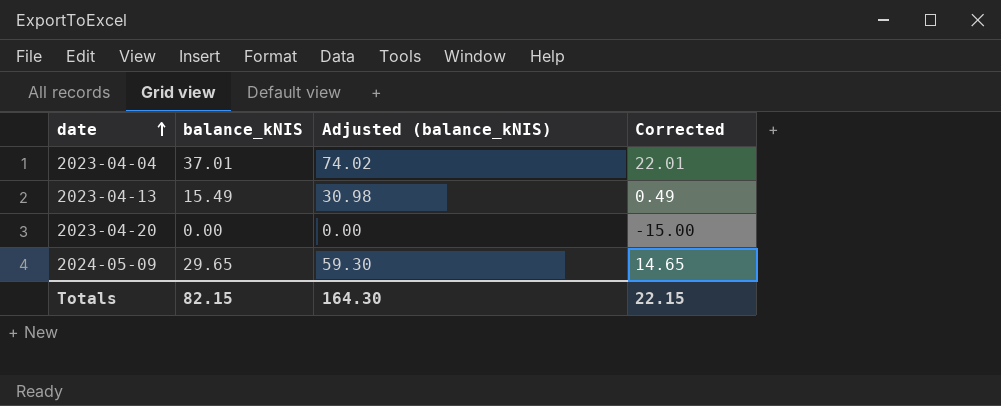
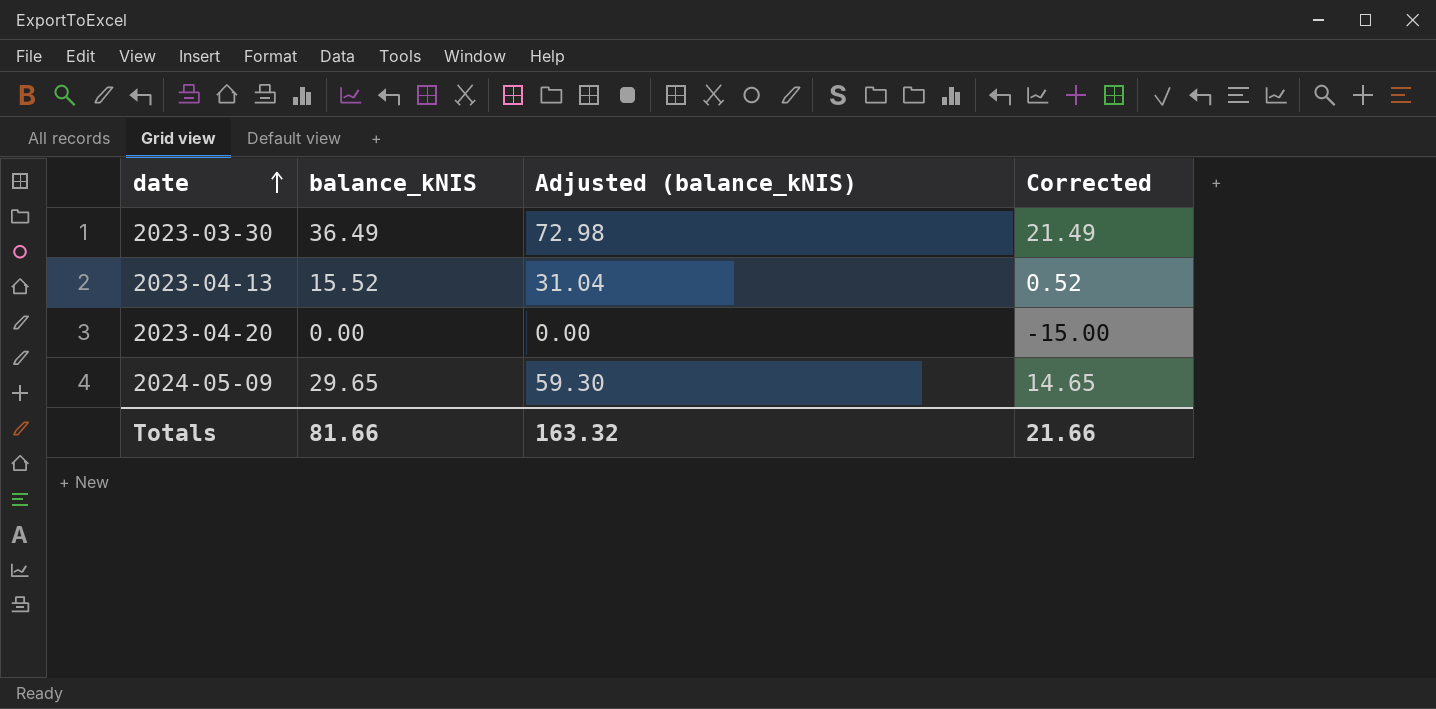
row 2023-04-04: 37.01 | 74.02 | 22.01 -> none
row 2023-03-30: none -> 36.49 | 72.98 | 21.49
2023-04-13 | balance_kNIS: 15.49 -> 15.52
2023-04-13 | Adjusted (balance_kNIS): 30.98 -> 31.04
2023-04-13 | Corrected: 0.49 -> 0.52
Totals | balance_kNIS: 82.15 -> 81.66
Totals | Adjusted (balance_kNIS): 164.30 -> 163.32
Totals | Corrected: 22.15 -> 21.66

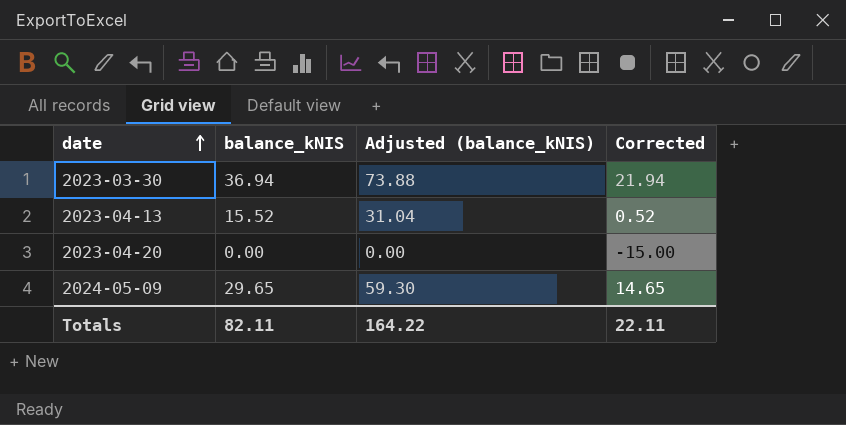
2023-03-30 | balance_kNIS: 36.49 -> 36.94
2023-03-30 | Adjusted (balance_kNIS): 72.98 -> 73.88
2023-03-30 | Corrected: 21.49 -> 21.94
Totals | balance_kNIS: 81.66 -> 82.11
Totals | Adjusted (balance_kNIS): 163.32 -> 164.22
Totals | Corrected: 21.66 -> 22.11

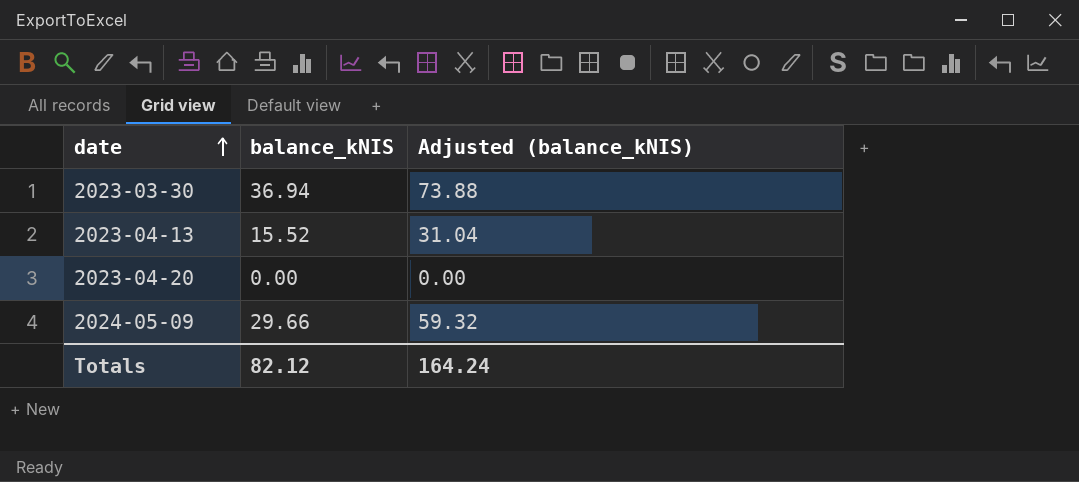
column Corrected | formula: [balance_kNIS] - 15 -> none
2024-05-09 | balance_kNIS: 29.65 -> 29.66
2024-05-09 | Adjusted (balance_kNIS): 59.30 -> 59.32
Totals | balance_kNIS: 82.11 -> 82.12
Totals | Adjusted (balance_kNIS): 164.22 -> 164.24

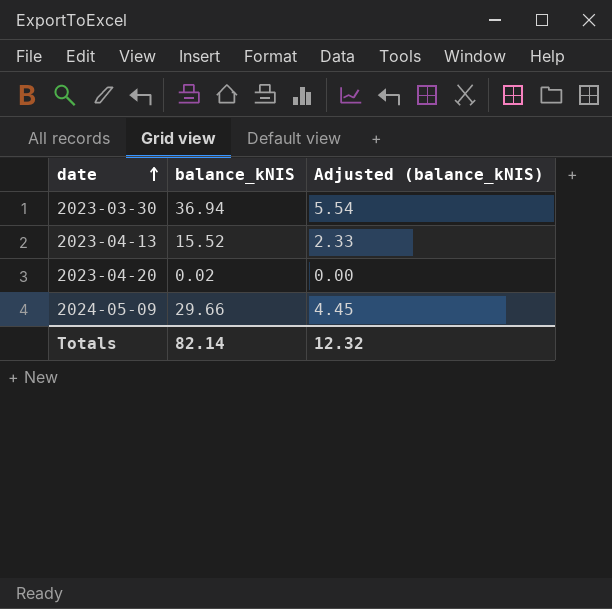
column Adjusted (balance_kNIS) | formula: [balance_kNIS] * 2 -> [balance_kNIS] * 0.15
2023-04-20 | balance_kNIS: 0.00 -> 0.02
Totals | balance_kNIS: 82.12 -> 82.14
Totals | Adjusted (balance_kNIS): 164.24 -> 12.32

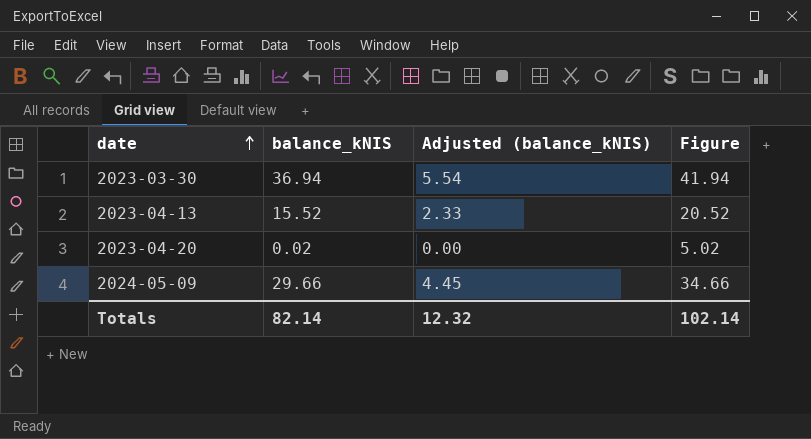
column Figure | formula: none -> [balance_kNIS] + 5

